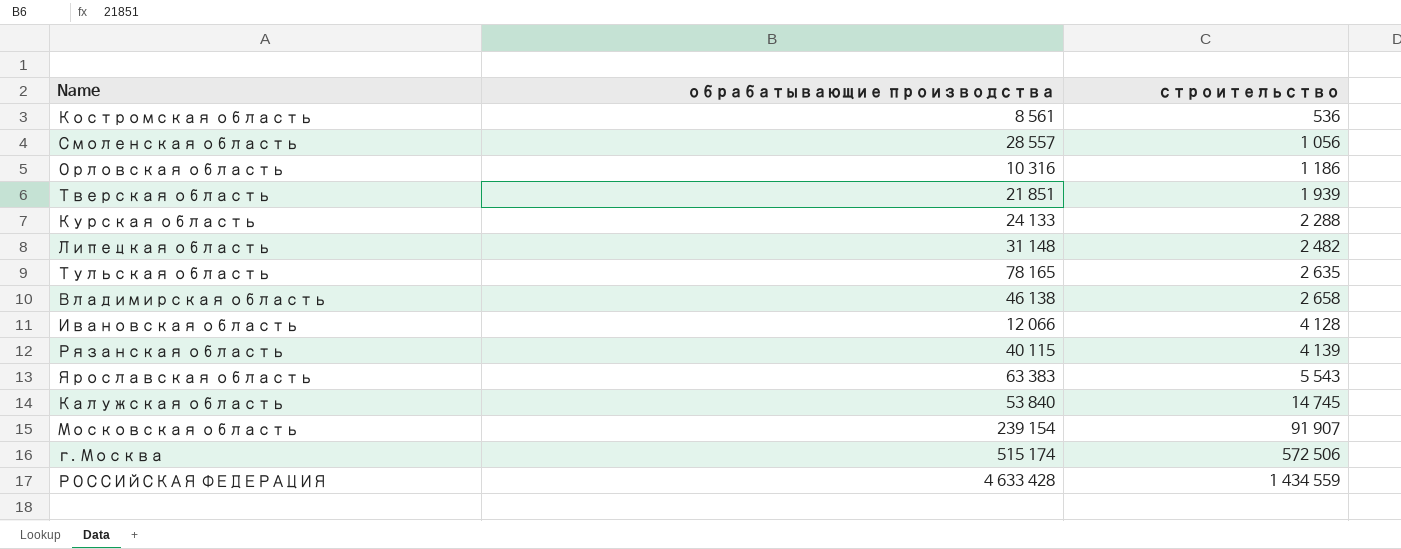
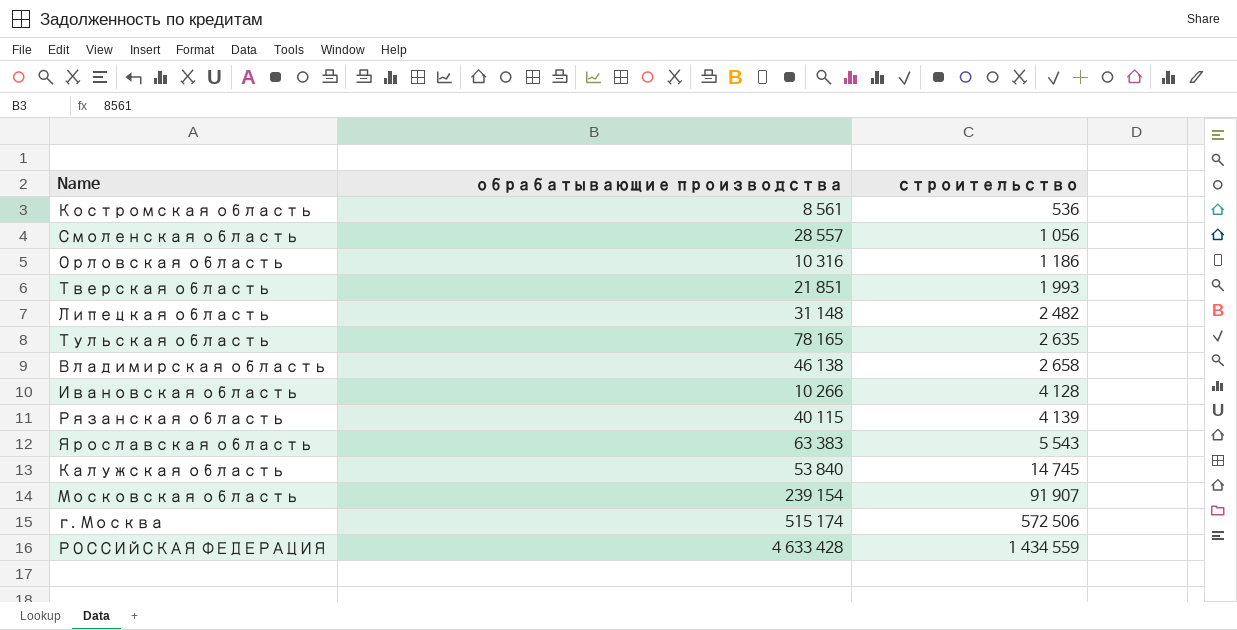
row Курская область: 24 133 | 2 288 -> none
Тверская область | строительство: 1 939 -> 1 993
Ивановская область | обрабатывающие производства: 12 066 -> 10 266

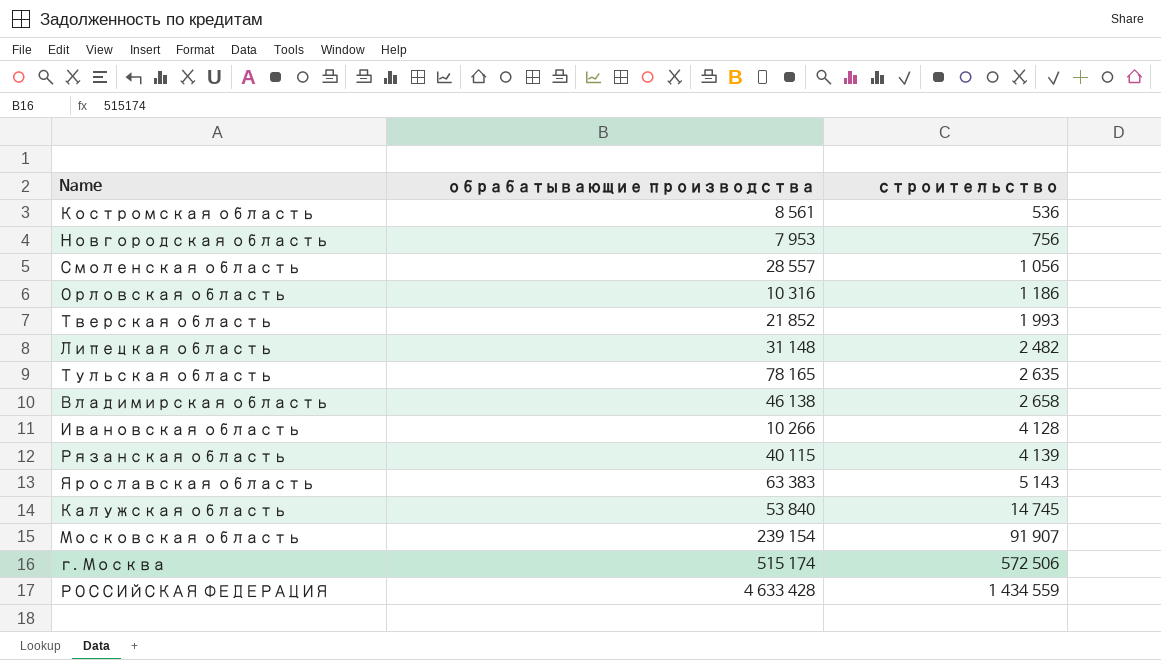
row Новгородская область: none -> 7 953 | 756
Тверская область | обрабатывающие производства: 21 851 -> 21 852
Ярославская область | строительство: 5 543 -> 5 143

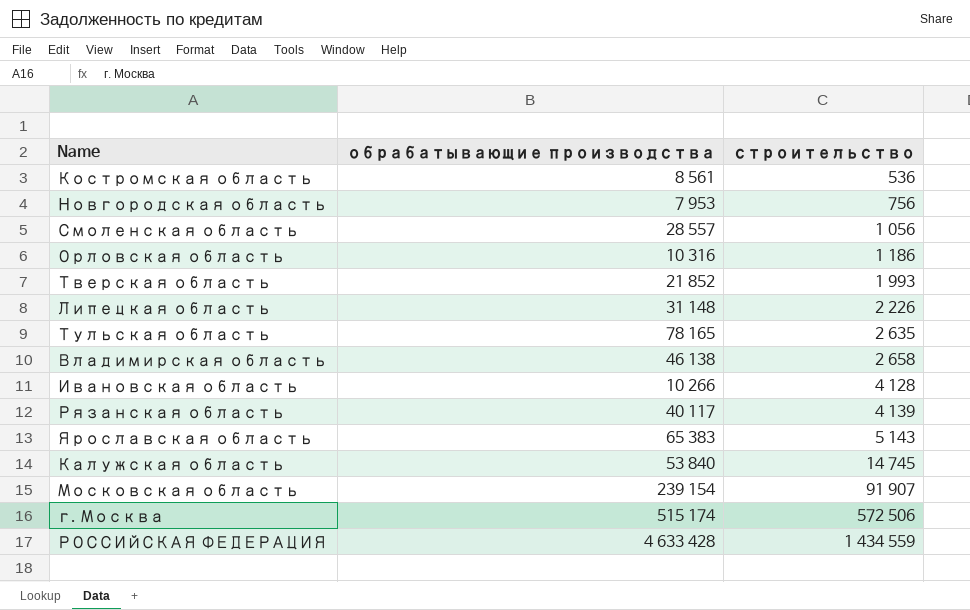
Липецкая область | строительство: 2 482 -> 2 226
Рязанская область | обрабатывающие производства: 40 115 -> 40 117
Ярославская область | обрабатывающие производства: 63 383 -> 65 383

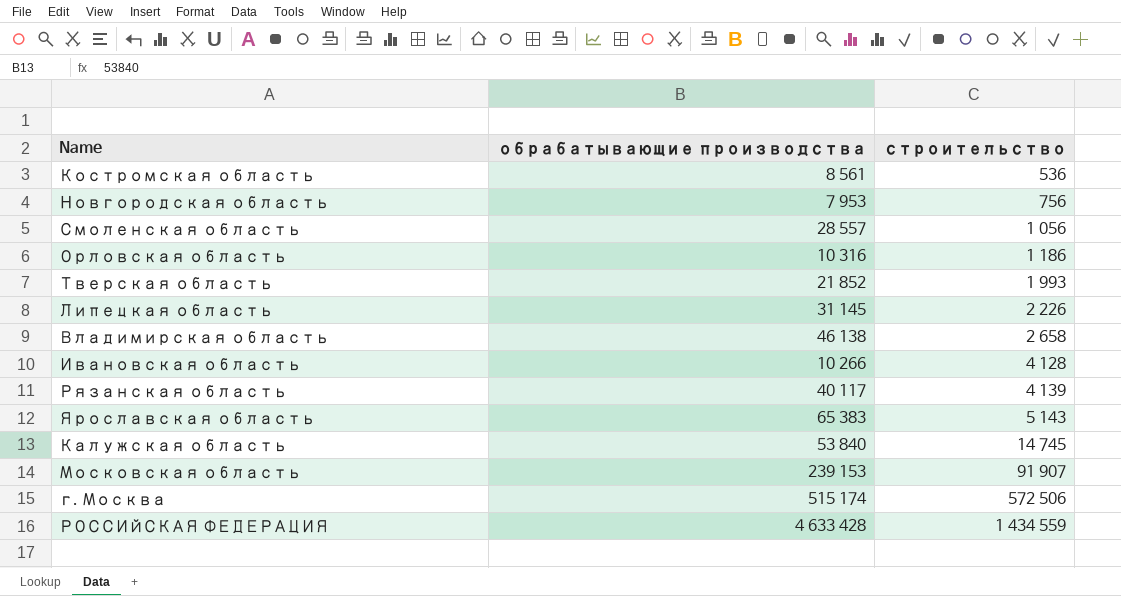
row Тульская область: 78 165 | 2 635 -> none
Липецкая область | обрабатывающие производства: 31 148 -> 31 145
Московская область | обрабатывающие производства: 239 154 -> 239 153

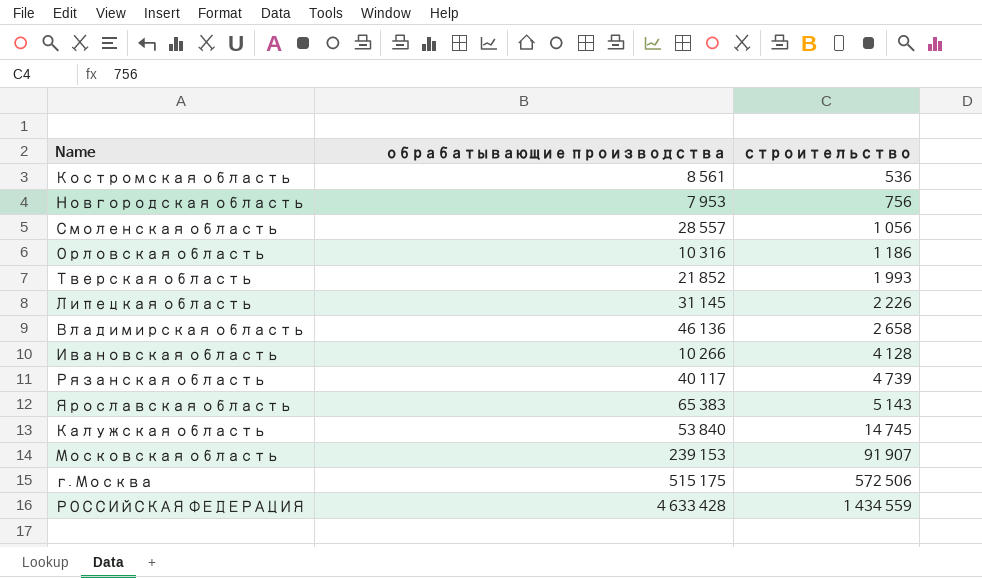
Владимирская область | обрабатывающие производства: 46 138 -> 46 136
Рязанская область | строительство: 4 139 -> 4 739
г. Москва | обрабатывающие производства: 515 174 -> 515 175

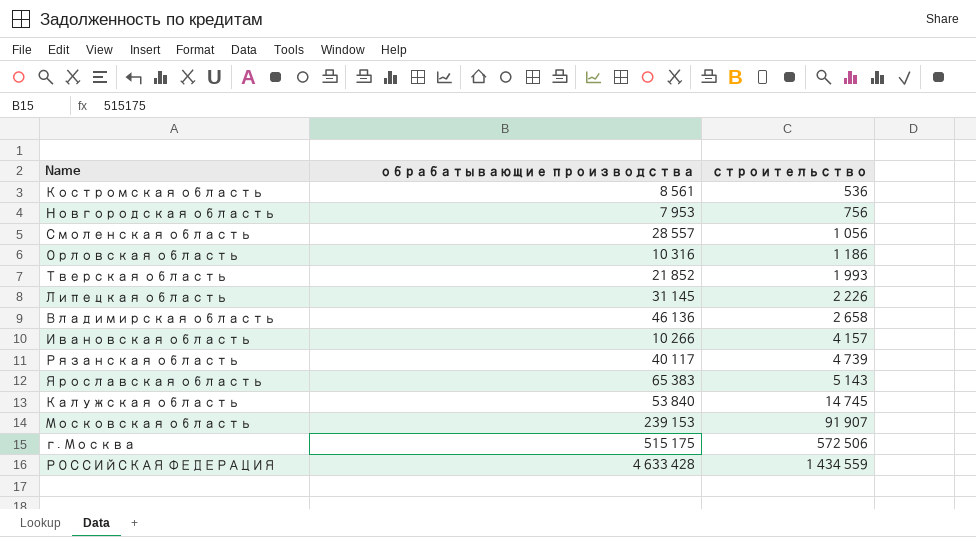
Ивановская область | строительство: 4 128 -> 4 157

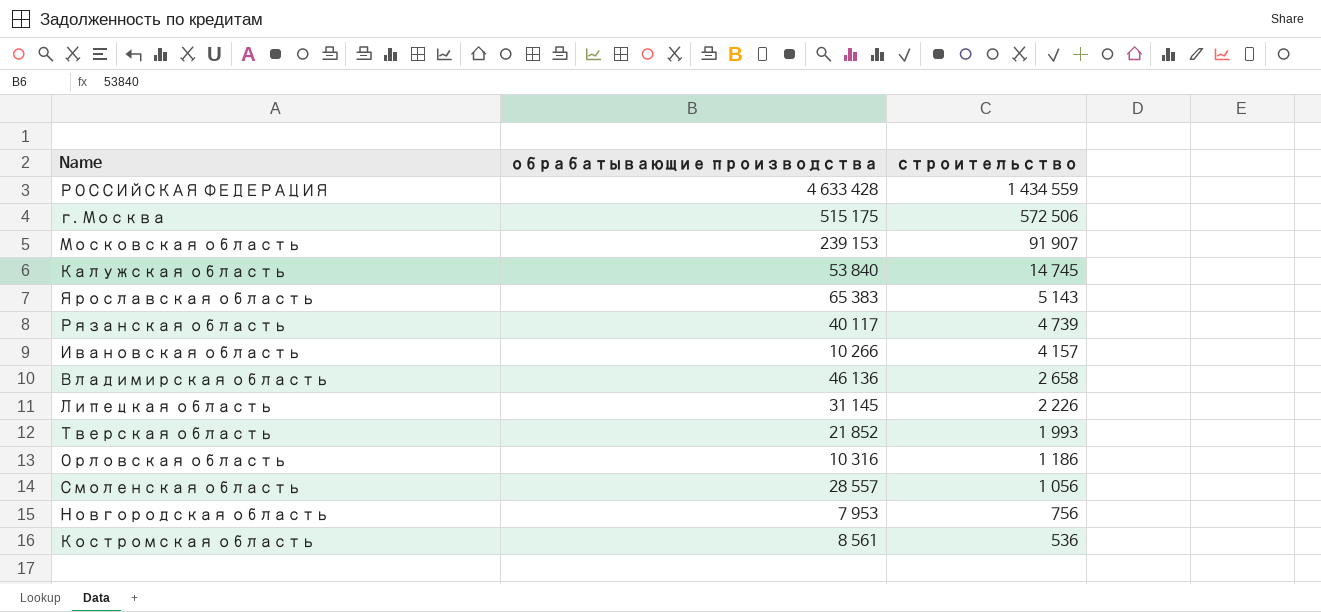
row order: строительство ascending -> строительство descending

